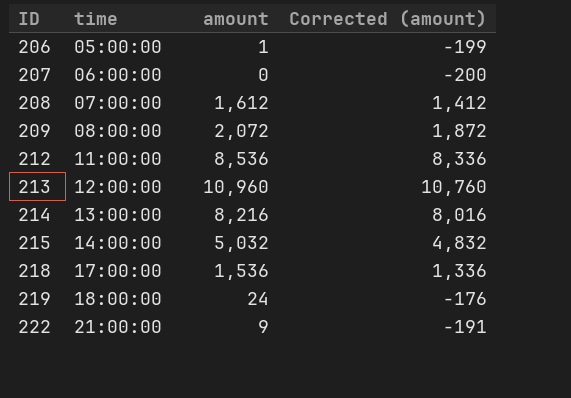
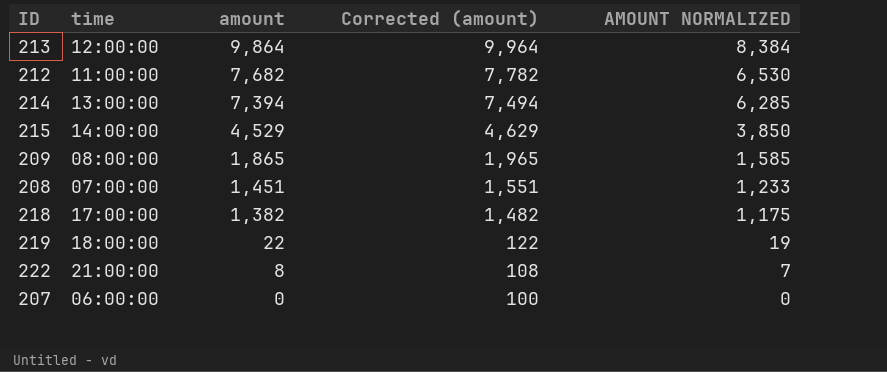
row order: ID ascending -> amount descending
column Corrected (amount) | formula: [amount] - 200 -> [amount] + 100
column AMOUNT NORMALIZED | formula: none -> [amount] * 0.85
row 206: 05:00:00 | 1 | -199 -> none
213 | amount: 10,960 -> 9,864
212 | amount: 8,536 -> 7,682
214 | amount: 8,216 -> 7,394
215 | amount: 5,032 -> 4,529
209 | amount: 2,072 -> 1,865
208 | amount: 1,612 -> 1,451
218 | amount: 1,536 -> 1,382
219 | amount: 24 -> 22
222 | amount: 9 -> 8

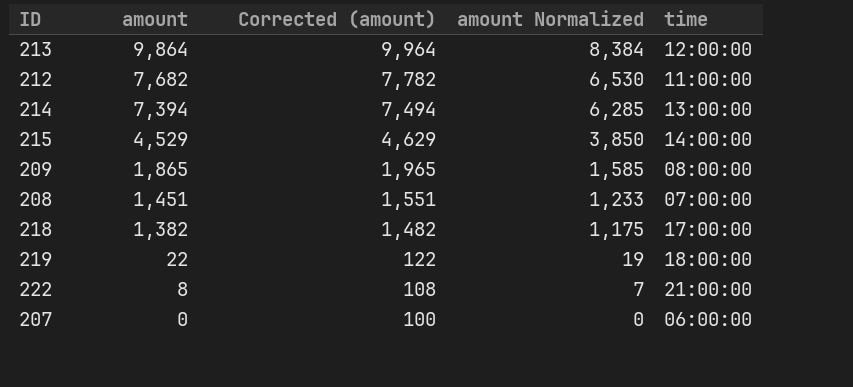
column name: AMOUNT NORMALIZED -> amount Normalized
column time | position: 2 -> 5

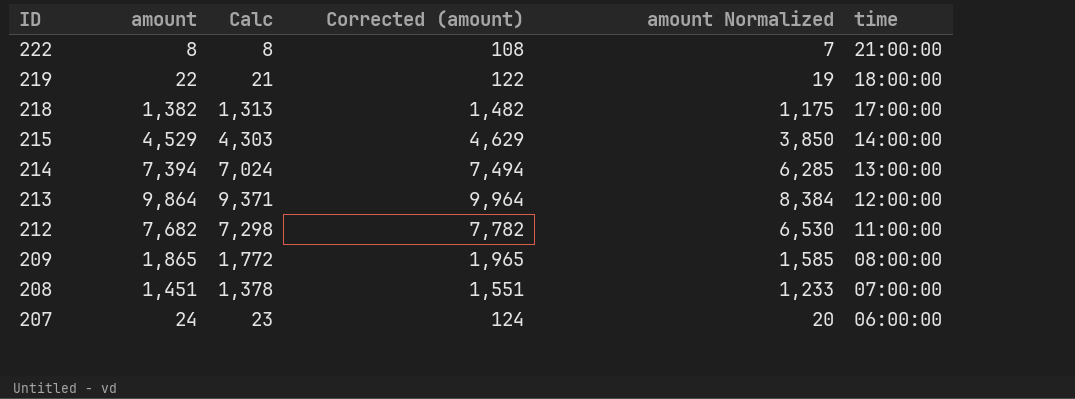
row order: amount descending -> ID descending
column Calc | formula: none -> [amount] * 0.95
207 | amount: 0 -> 24
207 | Corrected (amount): 100 -> 124
207 | amount Normalized: 0 -> 20

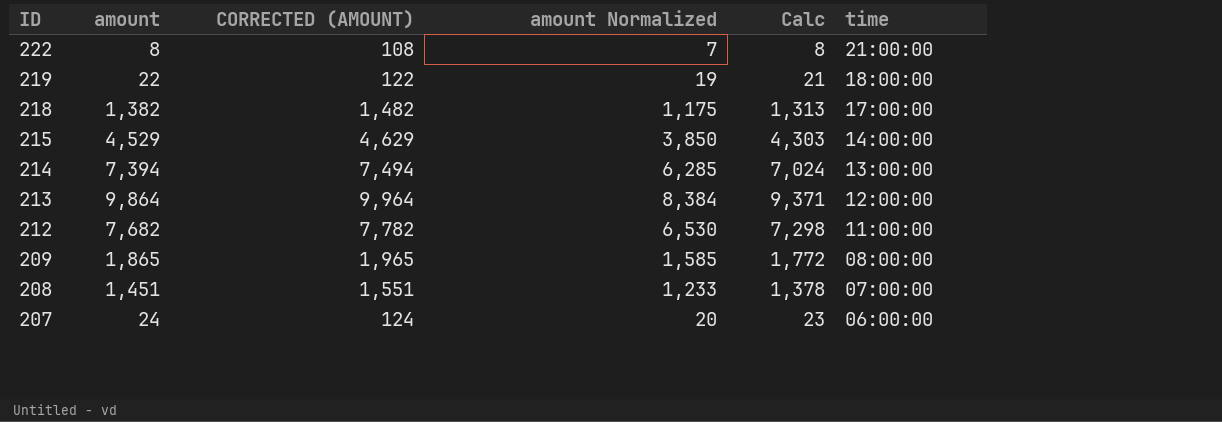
column name: Corrected (amount) -> CORRECTED (AMOUNT)
column Calc | position: 3 -> 5

